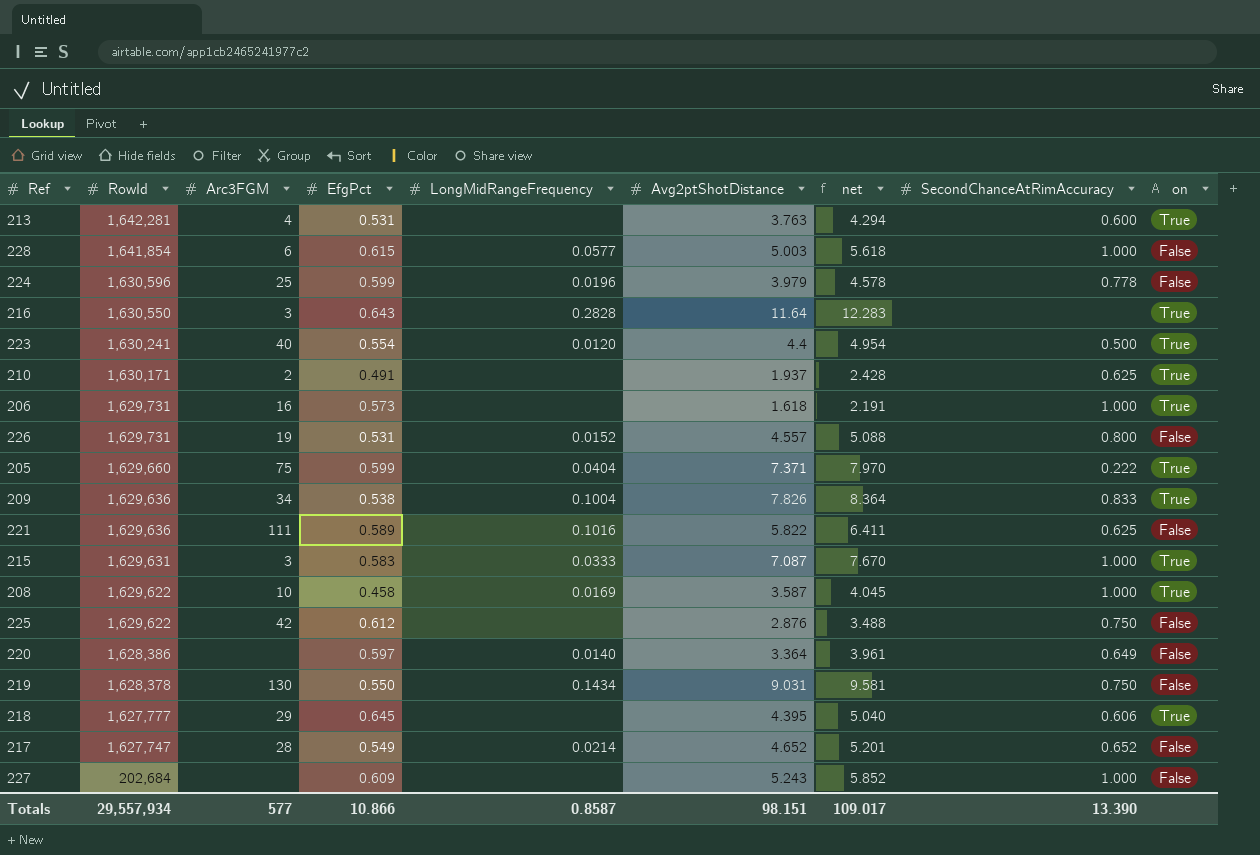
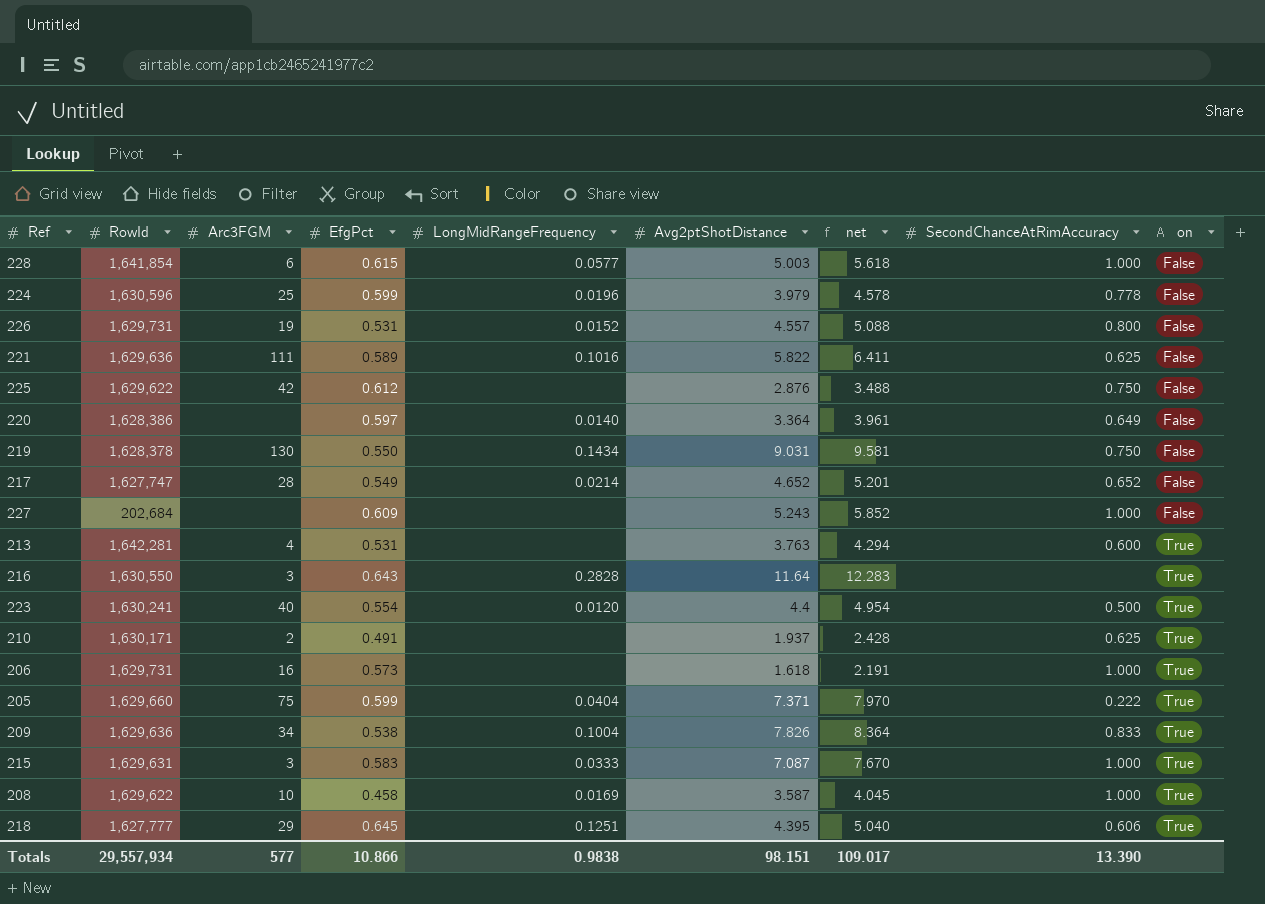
row order: RowId descending -> on ascending
218 | LongMidRangeFrequency: none -> 0.1251
Totals | LongMidRangeFrequency: 0.8587 -> 0.9838

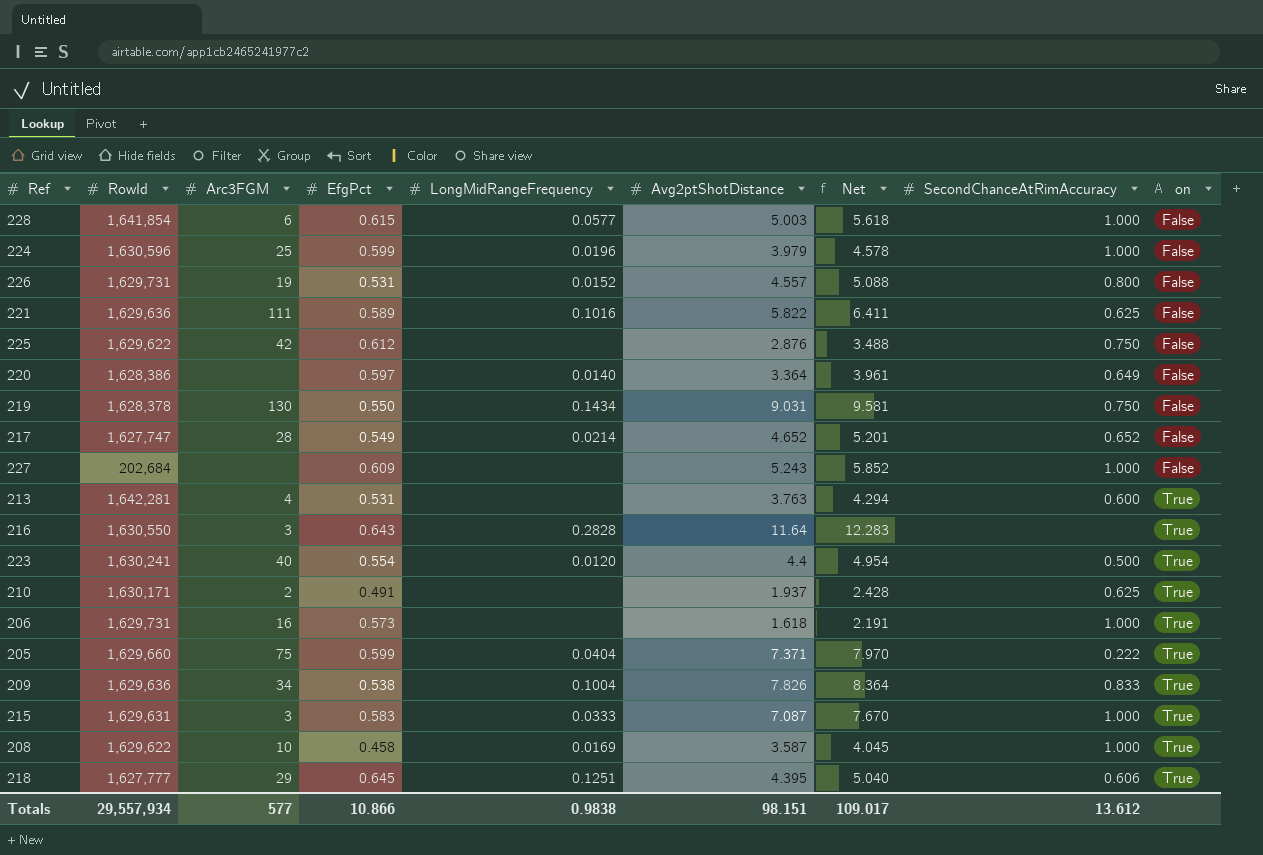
column name: net -> Net
224 | SecondChanceAtRimAccuracy: 0.778 -> 1.000
Totals | SecondChanceAtRimAccuracy: 13.390 -> 13.612

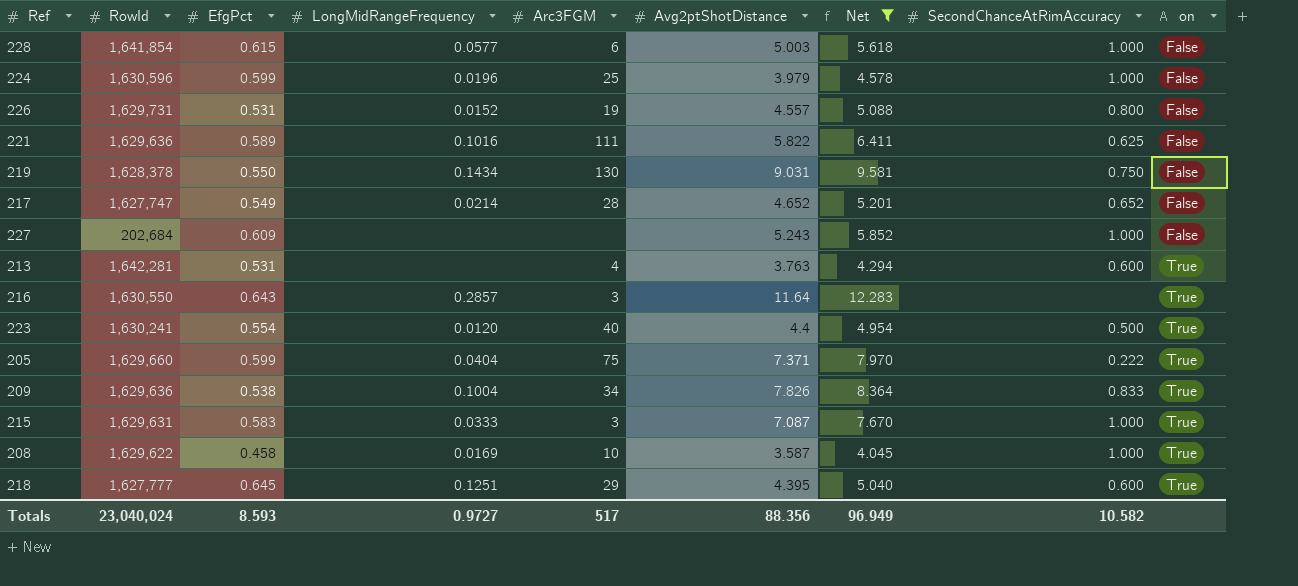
filter: none -> Net >= 4.045
column Arc3FGM | position: 3 -> 5
216 | LongMidRangeFrequency: 0.2828 -> 0.2857
218 | SecondChanceAtRimAccuracy: 0.606 -> 0.600
Totals | RowId: 29,557,934 -> 23,040,024
Totals | EfgPct: 10.866 -> 8.593
Totals | LongMidRangeFrequency: 0.9838 -> 0.9727
Totals | Arc3FGM: 577 -> 517
Totals | Avg2ptShotDistance: 98.151 -> 88.356
Totals | Net: 109.017 -> 96.949
Totals | SecondChanceAtRimAccuracy: 13.612 -> 10.582

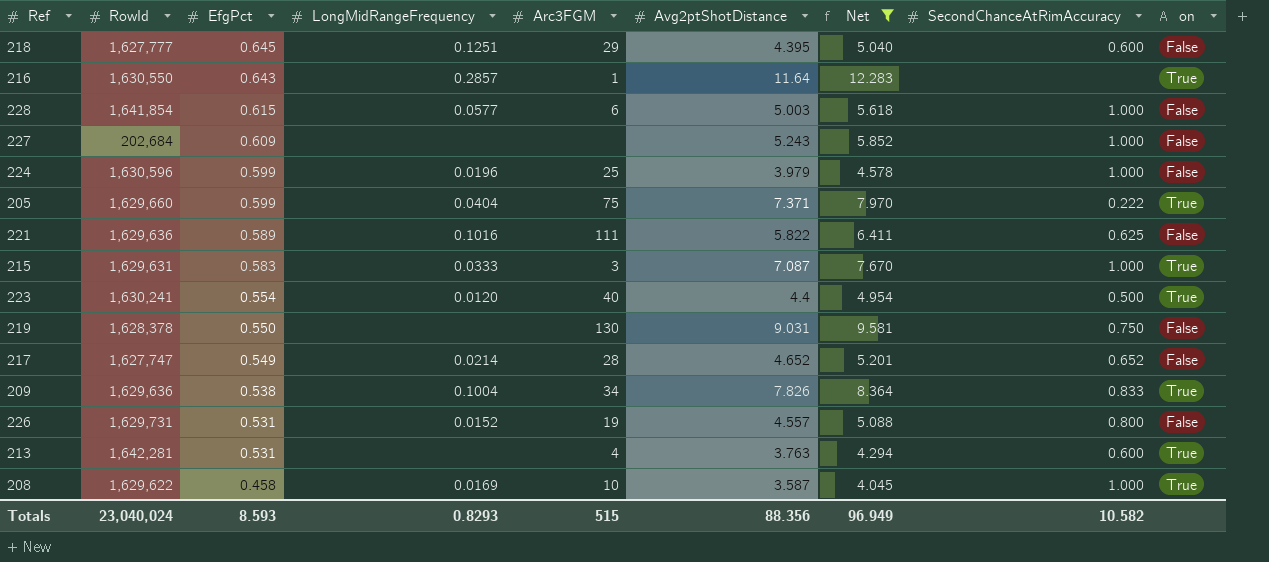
row order: on ascending -> EfgPct descending
218 | on: True -> False
216 | Arc3FGM: 3 -> 1
219 | LongMidRangeFrequency: 0.1434 -> none
Totals | LongMidRangeFrequency: 0.9727 -> 0.8293
Totals | Arc3FGM: 517 -> 515

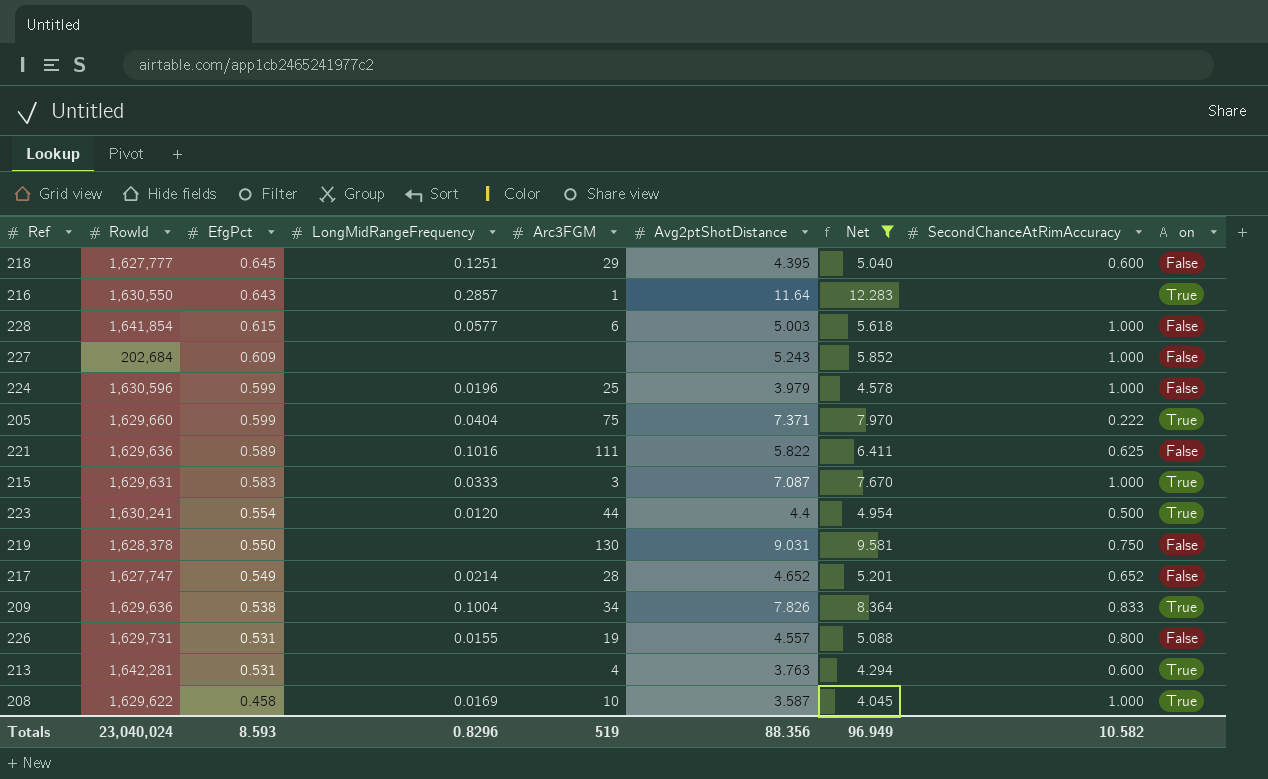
223 | Arc3FGM: 40 -> 44
226 | LongMidRangeFrequency: 0.0152 -> 0.0155
Totals | LongMidRangeFrequency: 0.8293 -> 0.8296
Totals | Arc3FGM: 515 -> 519

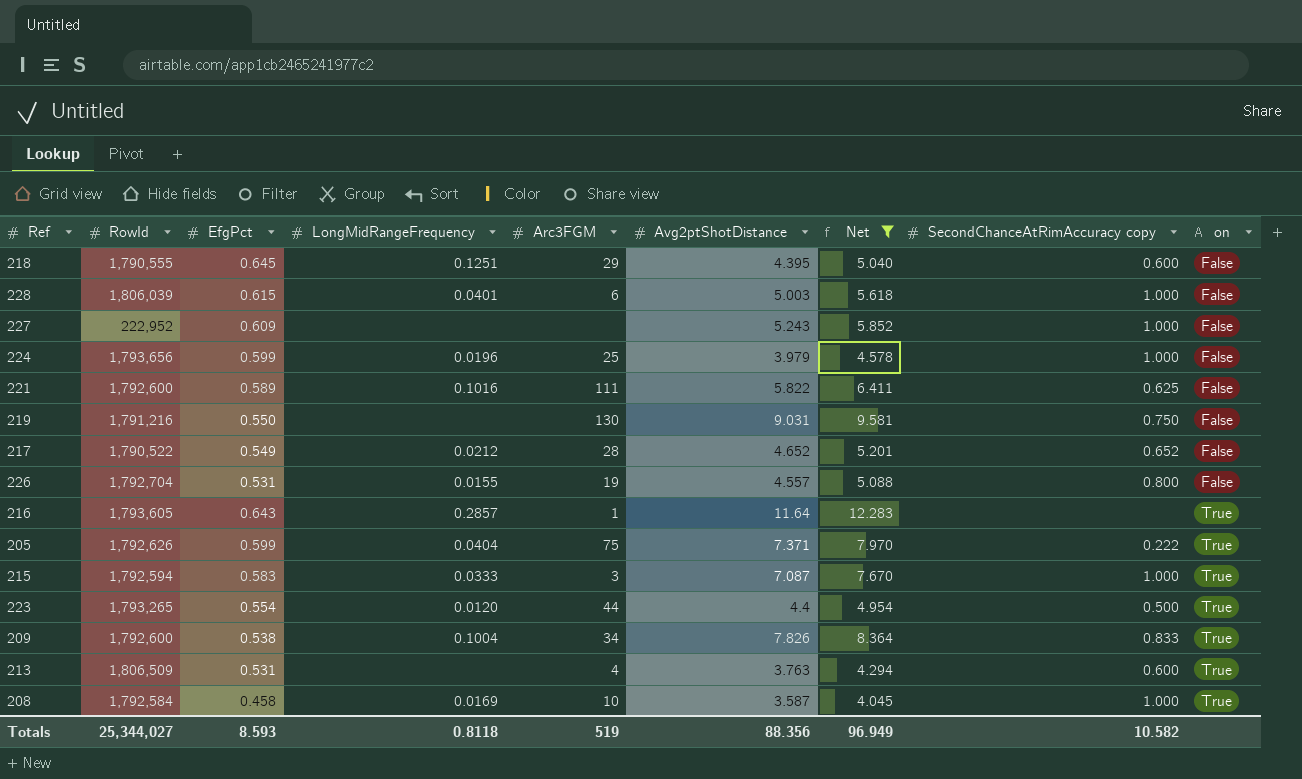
row order: EfgPct descending -> on ascending
column name: SecondChanceAtRimAccuracy -> SecondChanceAtRimAccuracy copy
218 | RowId: 1,627,777 -> 1,790,555
228 | RowId: 1,641,854 -> 1,806,039
228 | LongMidRangeFrequency: 0.0577 -> 0.0401
227 | RowId: 202,684 -> 222,952
224 | RowId: 1,630,596 -> 1,793,656
221 | RowId: 1,629,636 -> 1,792,600
219 | RowId: 1,628,378 -> 1,791,216
217 | RowId: 1,627,747 -> 1,790,522
217 | LongMidRangeFrequency: 0.0214 -> 0.0212
226 | RowId: 1,629,731 -> 1,792,704
216 | RowId: 1,630,550 -> 1,793,605
205 | RowId: 1,629,660 -> 1,792,626
215 | RowId: 1,629,631 -> 1,792,594
223 | RowId: 1,630,241 -> 1,793,265
209 | RowId: 1,629,636 -> 1,792,600
213 | RowId: 1,642,281 -> 1,806,509
208 | RowId: 1,629,622 -> 1,792,584
Totals | RowId: 23,040,024 -> 25,344,027
Totals | LongMidRangeFrequency: 0.8296 -> 0.8118

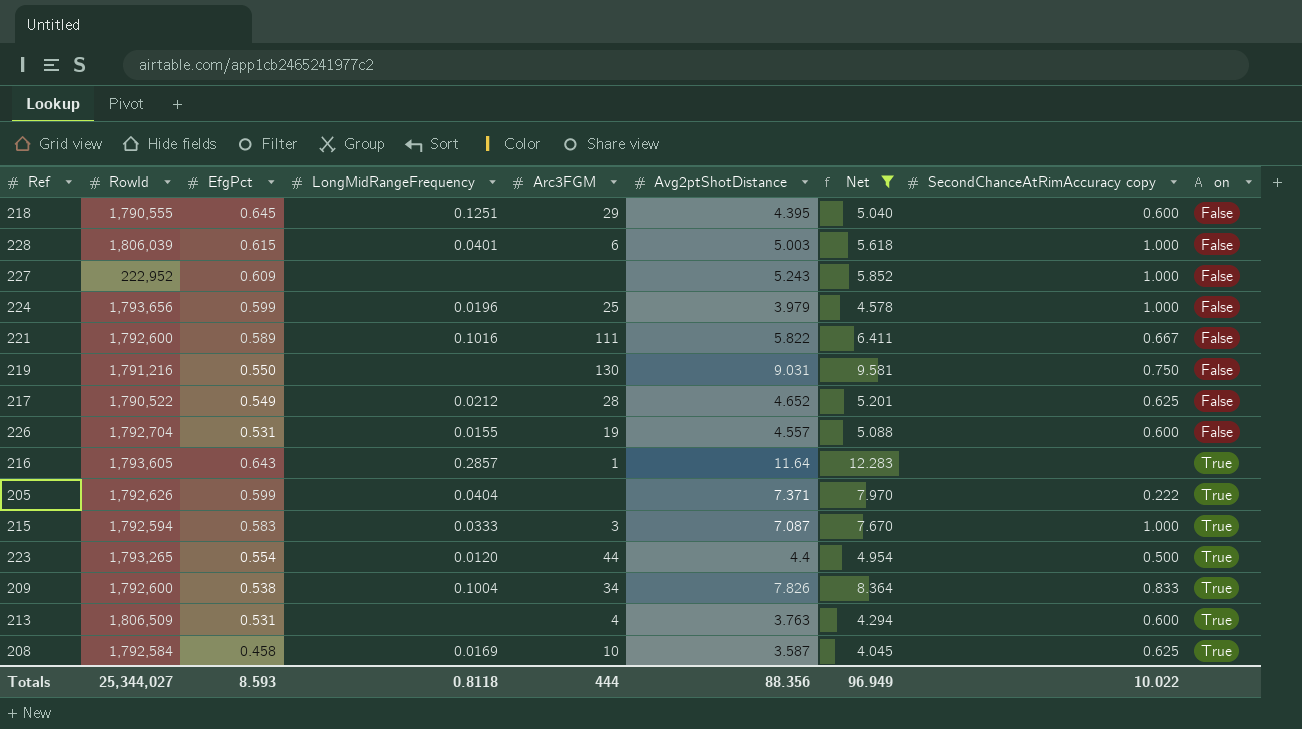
221 | SecondChanceAtRimAccuracy copy: 0.625 -> 0.667
217 | SecondChanceAtRimAccuracy copy: 0.652 -> 0.625
226 | SecondChanceAtRimAccuracy copy: 0.800 -> 0.600
205 | Arc3FGM: 75 -> none
208 | SecondChanceAtRimAccuracy copy: 1.000 -> 0.625
Totals | Arc3FGM: 519 -> 444
Totals | SecondChanceAtRimAccuracy copy: 10.582 -> 10.022

